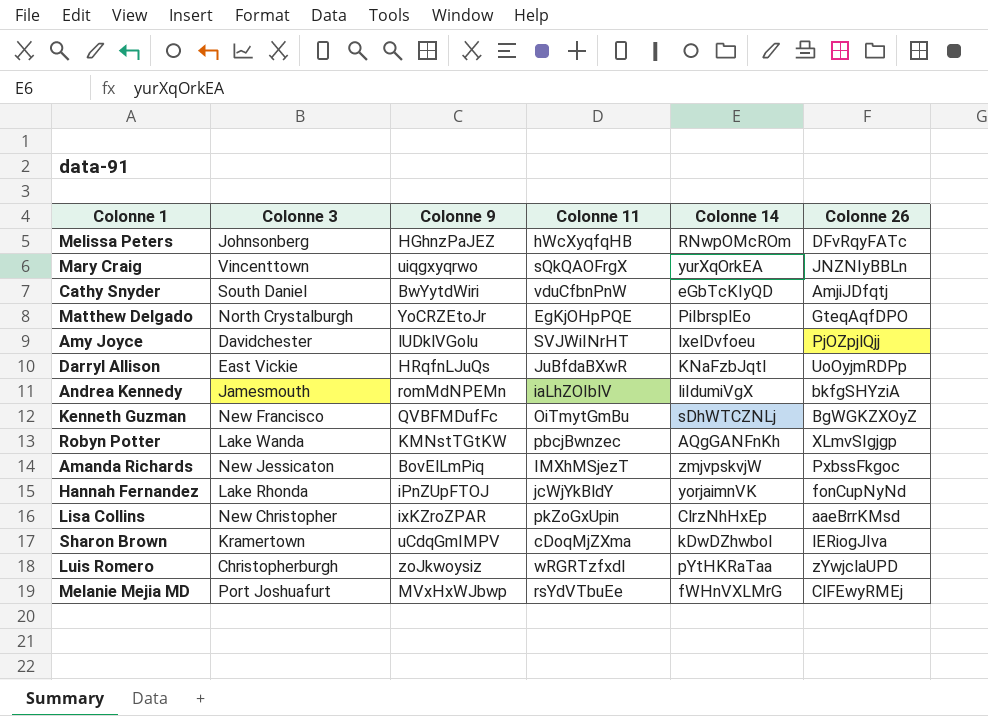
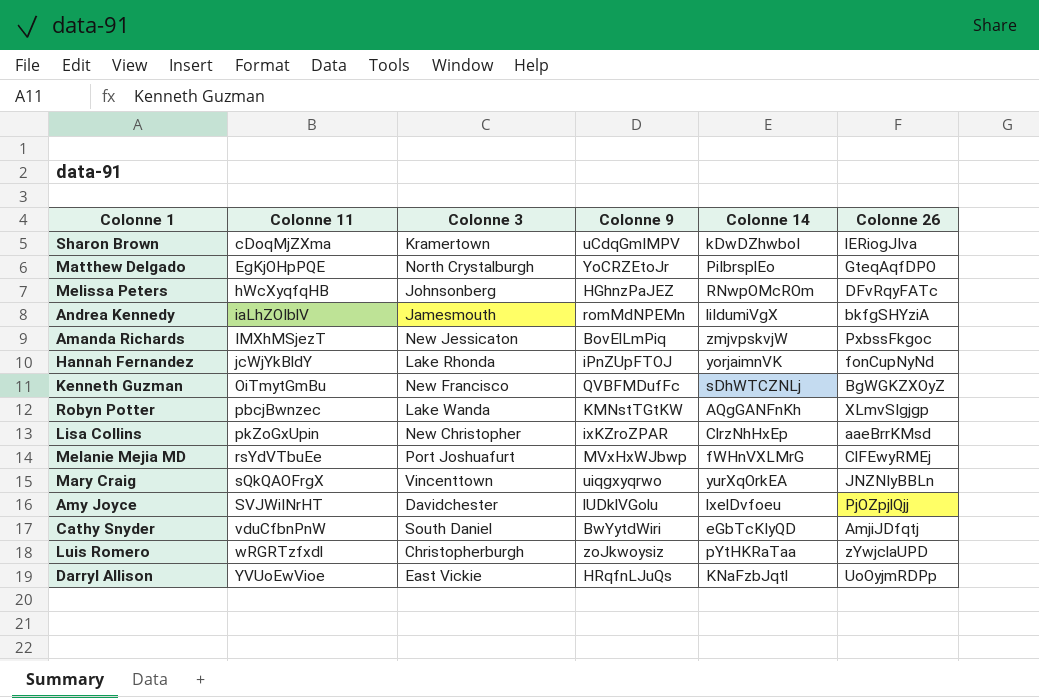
row order: none -> Colonne 11 ascending
column Colonne 11 | position: 4 -> 2
Darryl Allison | Colonne 11: JuBfdaBXwR -> YVUoEwVioe

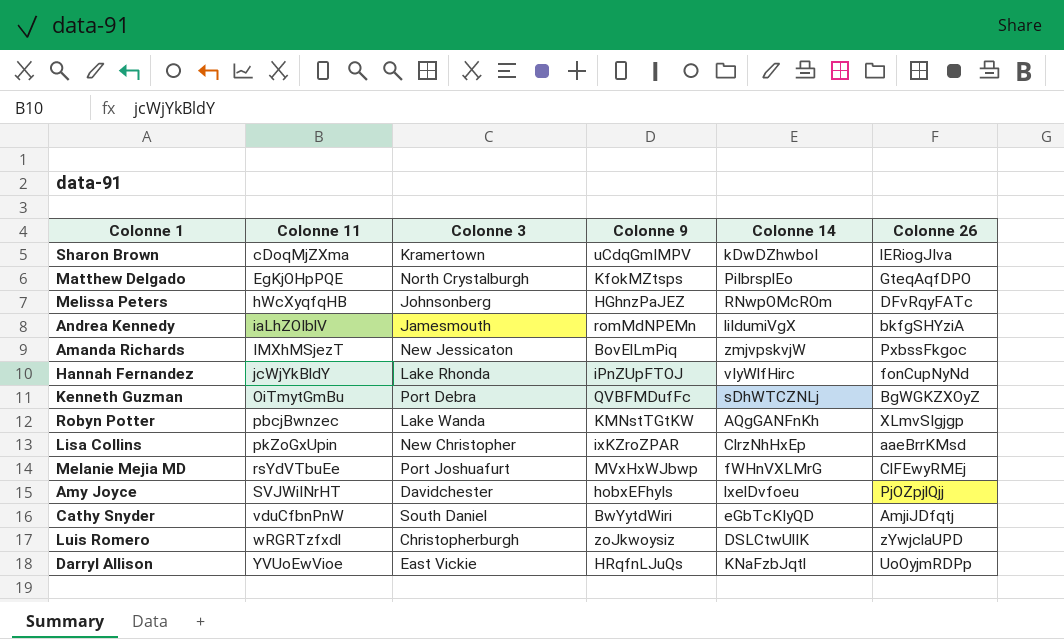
row Mary Craig: sQkQAOFrgX | Vincenttown | uiqgxyqrwo | yurXqOrkEA | JNZNIyBBLn -> none
Matthew Delgado | Colonne 9: YoCRZEtoJr -> KfokMZtsps
Hannah Fernandez | Colonne 14: yorjaimnVK -> vIyWlfHirc
Kenneth Guzman | Colonne 3: New Francisco -> Port Debra
Amy Joyce | Colonne 9: lUDklVGolu -> hobxEFhyIs
Luis Romero | Colonne 14: pYtHKRaTaa -> DSLCtwUlIK

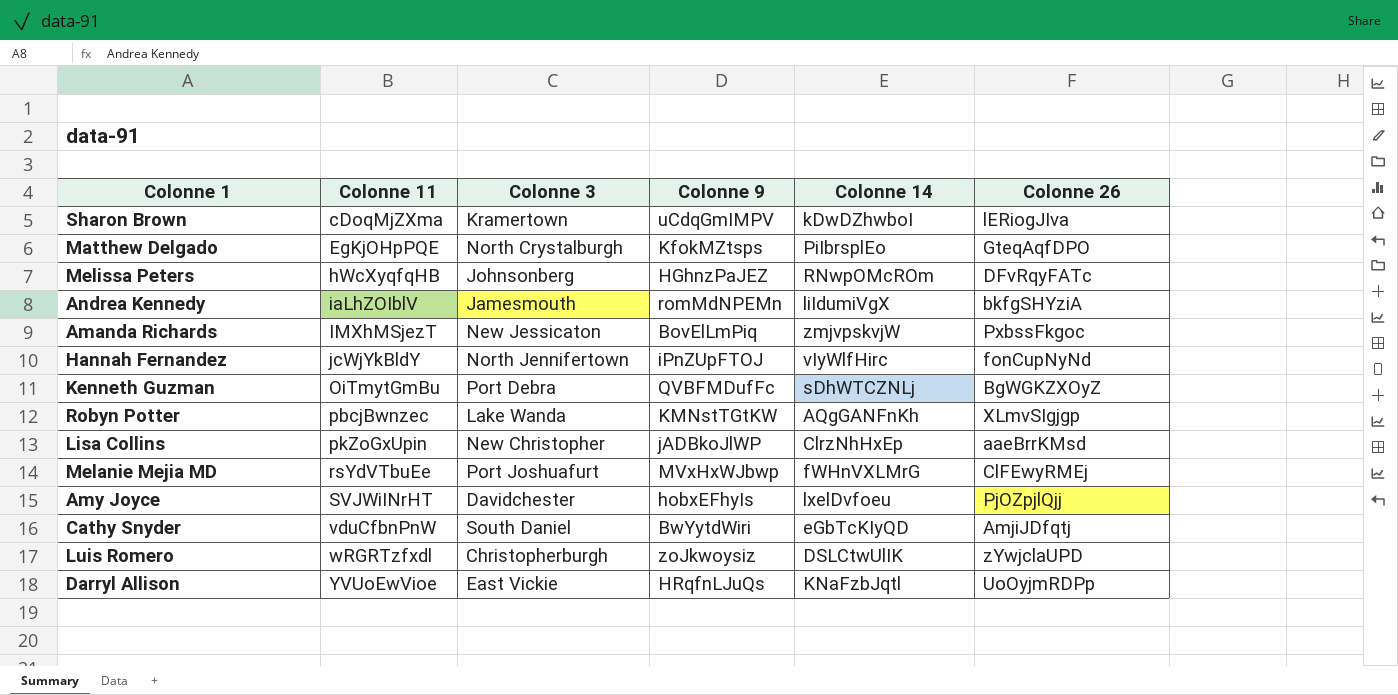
Hannah Fernandez | Colonne 3: Lake Rhonda -> North Jennifertown
Lisa Collins | Colonne 9: ixKZroZPAR -> jADBkoJlWP

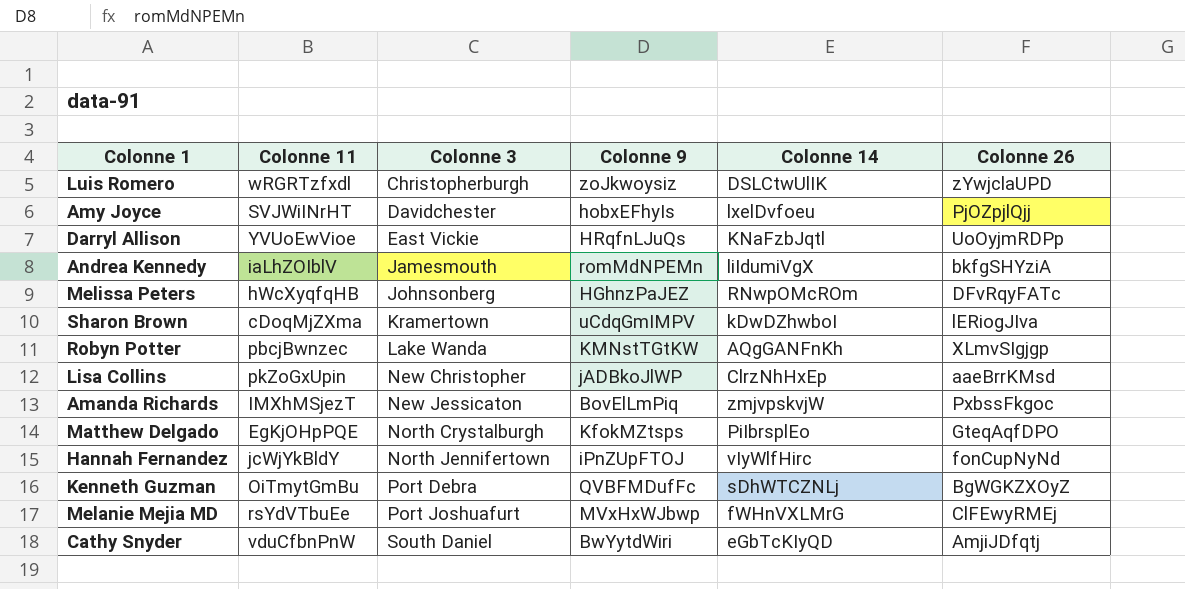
row order: Colonne 11 ascending -> Colonne 3 ascending

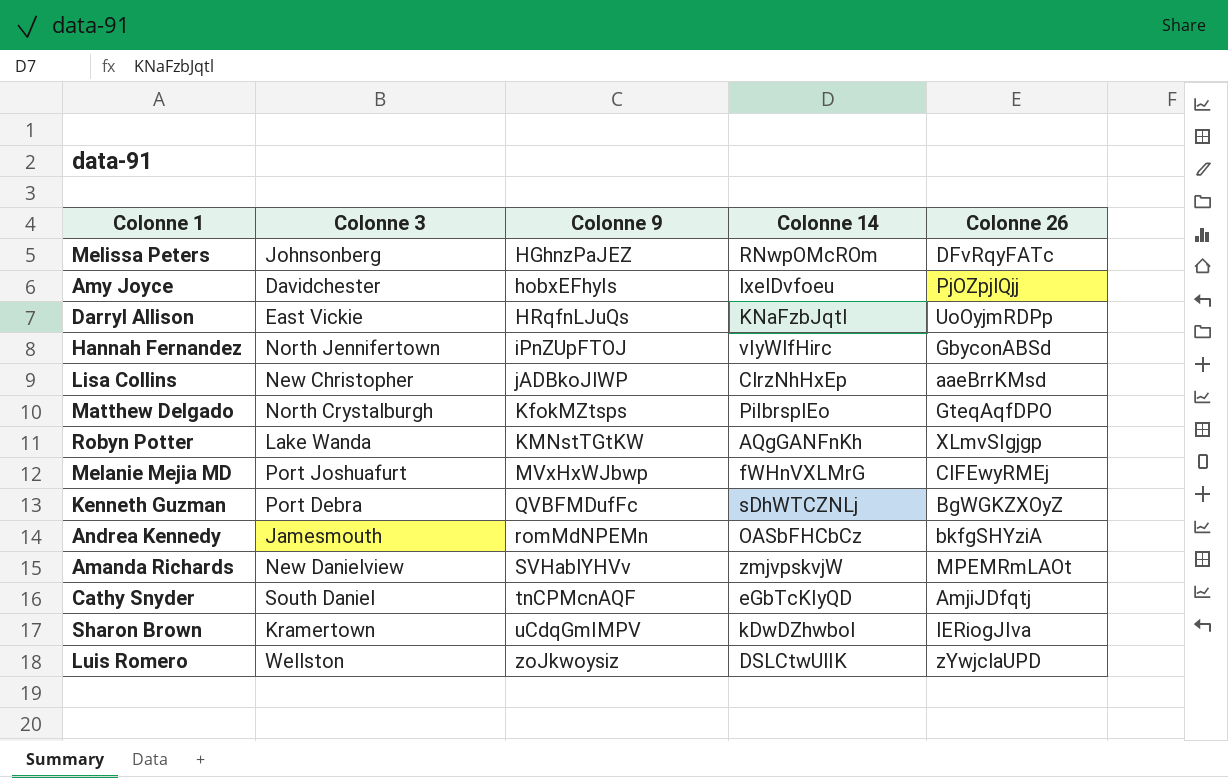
row order: Colonne 3 ascending -> Colonne 9 ascending
column Colonne 11 | position: 2 -> none
Hannah Fernandez | Colonne 26: fonCupNyNd -> GbyconABSd
Andrea Kennedy | Colonne 14: liIdumiVgX -> OASbFHCbCz
Amanda Richards | Colonne 3: New Jessicaton -> New Danielview
Amanda Richards | Colonne 9: BovElLmPiq -> SVHablYHVv
Amanda Richards | Colonne 26: PxbssFkgoc -> MPEMRmLAOt
Cathy Snyder | Colonne 9: BwYytdWiri -> tnCPMcnAQF
Luis Romero | Colonne 3: Christopherburgh -> Wellston

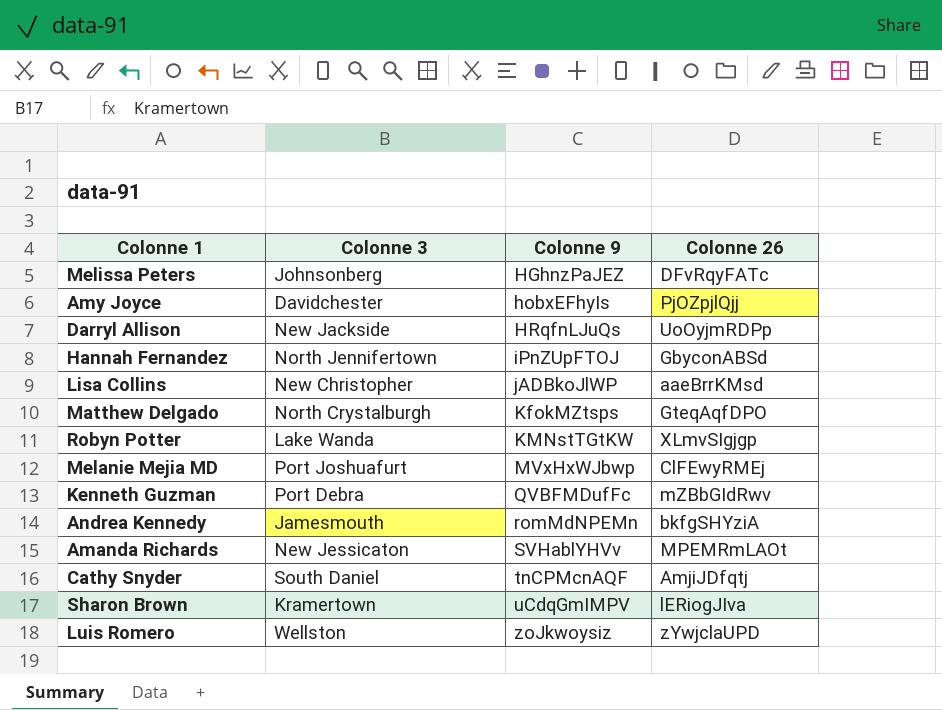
column Colonne 14 | position: 4 -> none
Darryl Allison | Colonne 3: East Vickie -> New Jackside
Kenneth Guzman | Colonne 26: BgWGKZXOyZ -> mZBbGIdRwv
Amanda Richards | Colonne 3: New Danielview -> New Jessicaton

